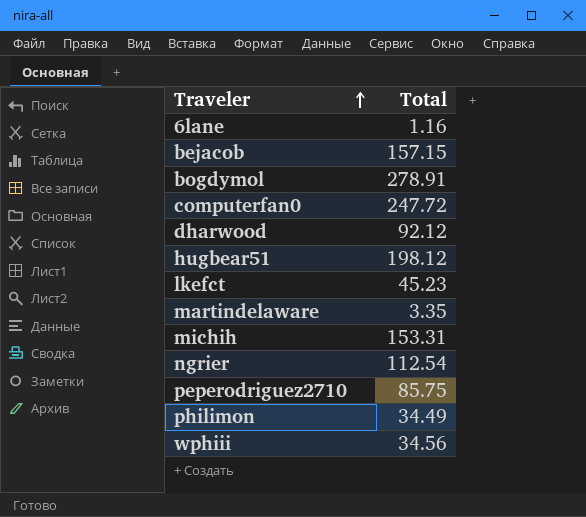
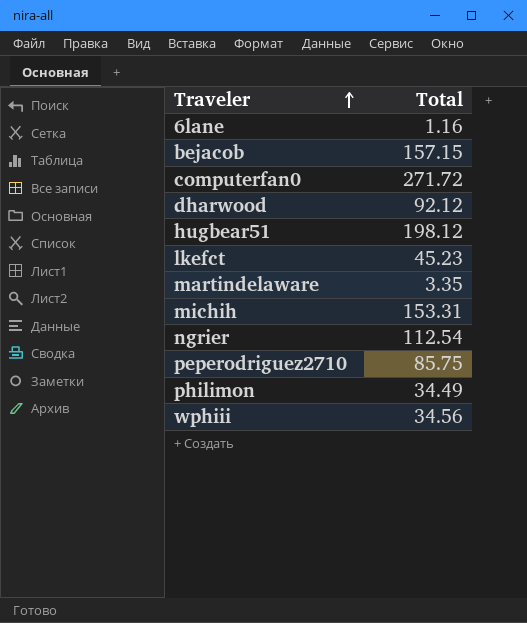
row bogdymol: 278.91 -> none
computerfan0 | Total: 247.72 -> 271.72

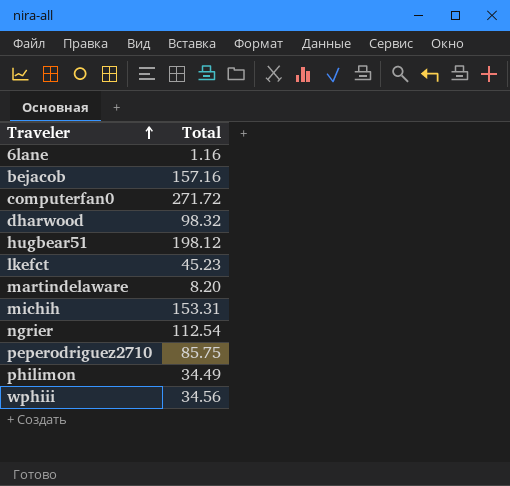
bejacob | Total: 157.15 -> 157.16
dharwood | Total: 92.12 -> 98.32
martindelaware | Total: 3.35 -> 8.20

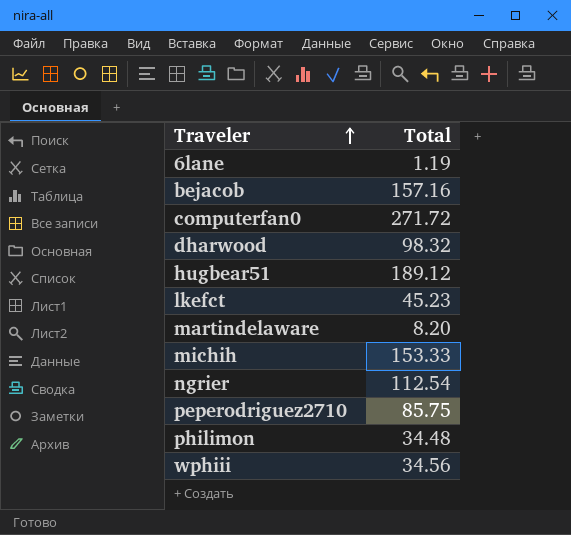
6lane | Total: 1.16 -> 1.19
hugbear51 | Total: 198.12 -> 189.12
michih | Total: 153.31 -> 153.33
philimon | Total: 34.49 -> 34.48

